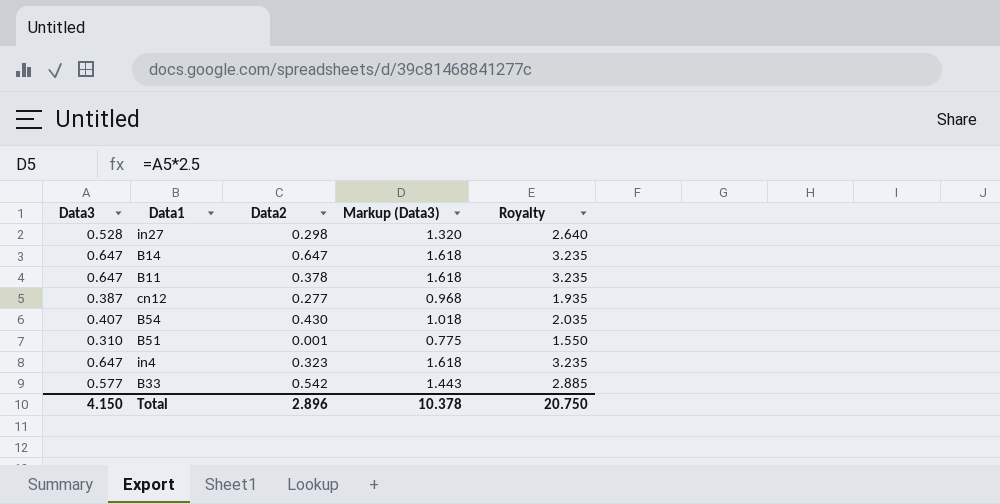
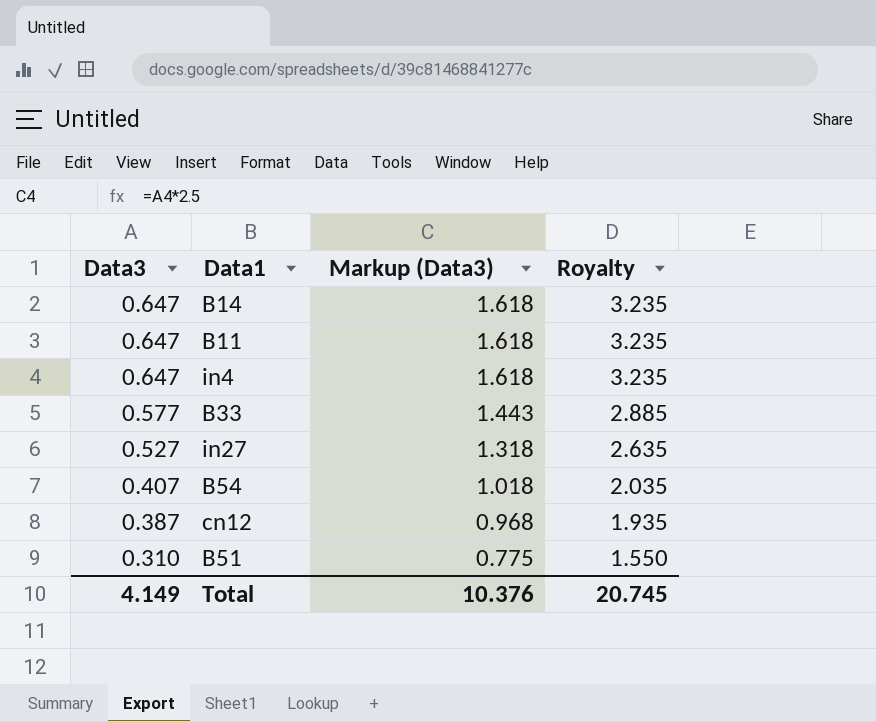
row order: none -> Data3 descending
column Data2 | position: 3 -> none
in27 | Data3: 0.528 -> 0.527
in27 | Markup (Data3): 1.320 -> 1.318
in27 | Royalty: 2.640 -> 2.635
Total | Data3: 4.150 -> 4.149
Total | Markup (Data3): 10.378 -> 10.376
Total | Royalty: 20.750 -> 20.745

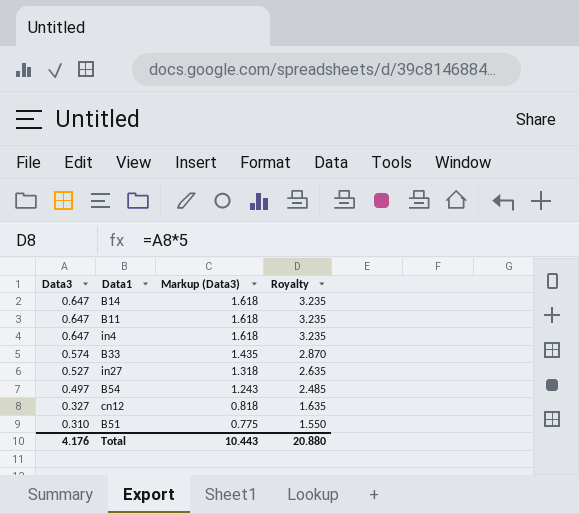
B33 | Data3: 0.577 -> 0.574
B33 | Markup (Data3): 1.443 -> 1.435
B33 | Royalty: 2.885 -> 2.870
B54 | Data3: 0.407 -> 0.497
B54 | Markup (Data3): 1.018 -> 1.243
B54 | Royalty: 2.035 -> 2.485
cn12 | Data3: 0.387 -> 0.327
cn12 | Markup (Data3): 0.968 -> 0.818
cn12 | Royalty: 1.935 -> 1.635
Total | Data3: 4.149 -> 4.176
Total | Markup (Data3): 10.376 -> 10.443
Total | Royalty: 20.745 -> 20.880

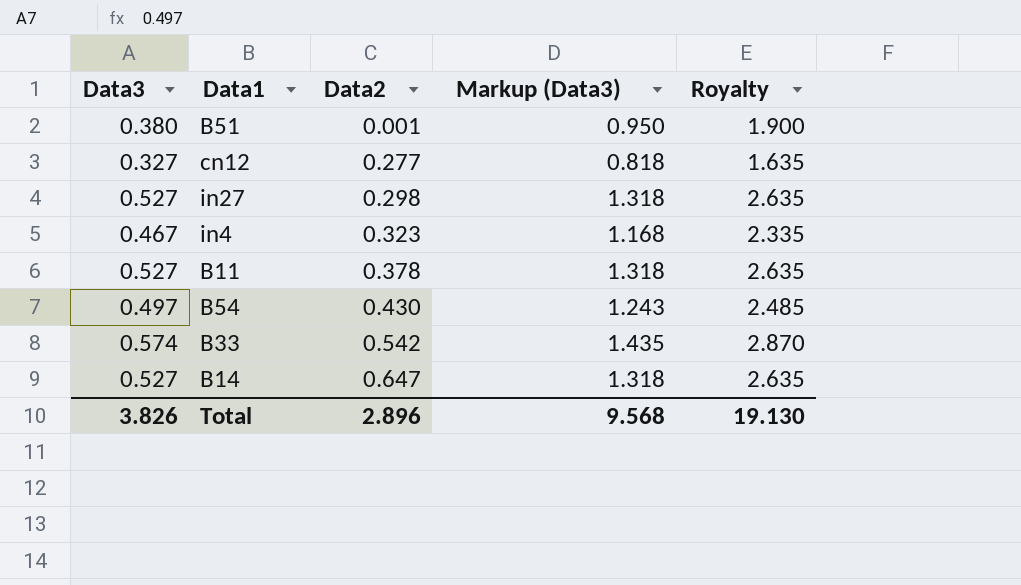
row order: Data3 descending -> Data2 ascending
column Data2 | position: none -> 3
B51 | Data3: 0.310 -> 0.380
B51 | Markup (Data3): 0.775 -> 0.950
B51 | Royalty: 1.550 -> 1.900
in4 | Data3: 0.647 -> 0.467
in4 | Markup (Data3): 1.618 -> 1.168
in4 | Royalty: 3.235 -> 2.335
B11 | Data3: 0.647 -> 0.527
B11 | Markup (Data3): 1.618 -> 1.318
B11 | Royalty: 3.235 -> 2.635
B14 | Data3: 0.647 -> 0.527
B14 | Markup (Data3): 1.618 -> 1.318
B14 | Royalty: 3.235 -> 2.635
Total | Data3: 4.176 -> 3.826
Total | Markup (Data3): 10.443 -> 9.568
Total | Royalty: 20.880 -> 19.130

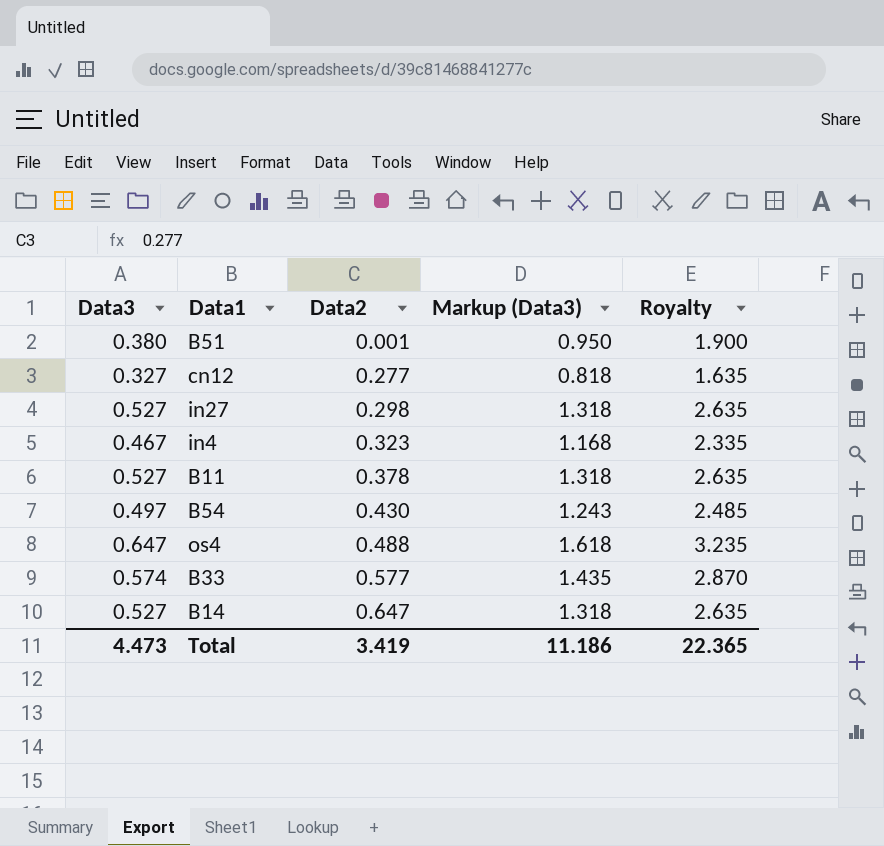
row os4: none -> 0.647 | 0.488 | 1.618 | 3.235
B33 | Data2: 0.542 -> 0.577
Total | Data3: 3.826 -> 4.473
Total | Data2: 2.896 -> 3.419
Total | Markup (Data3): 9.568 -> 11.186
Total | Royalty: 19.130 -> 22.365

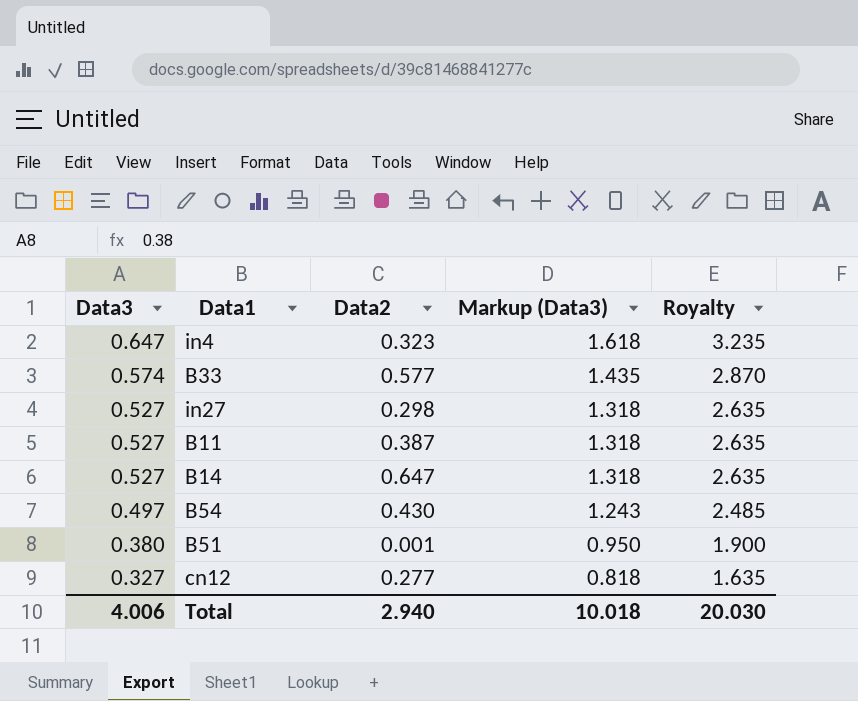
row order: Data2 ascending -> Data3 descending
row os4: 0.647 | 0.488 | 1.618 | 3.235 -> none
in4 | Data3: 0.467 -> 0.647
in4 | Markup (Data3): 1.168 -> 1.618
in4 | Royalty: 2.335 -> 3.235
B11 | Data2: 0.378 -> 0.387
Total | Data3: 4.473 -> 4.006
Total | Data2: 3.419 -> 2.940
Total | Markup (Data3): 11.186 -> 10.018
Total | Royalty: 22.365 -> 20.030

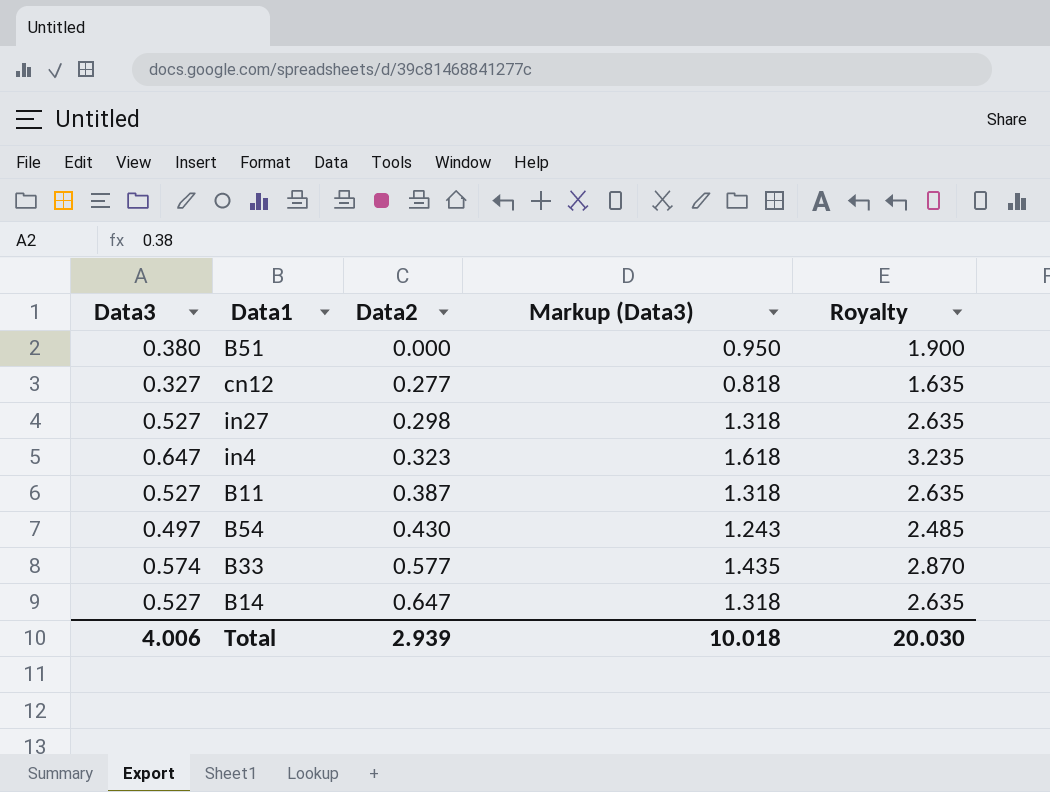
row order: Data3 descending -> Data2 ascending
B51 | Data2: 0.001 -> 0.000
Total | Data2: 2.940 -> 2.939

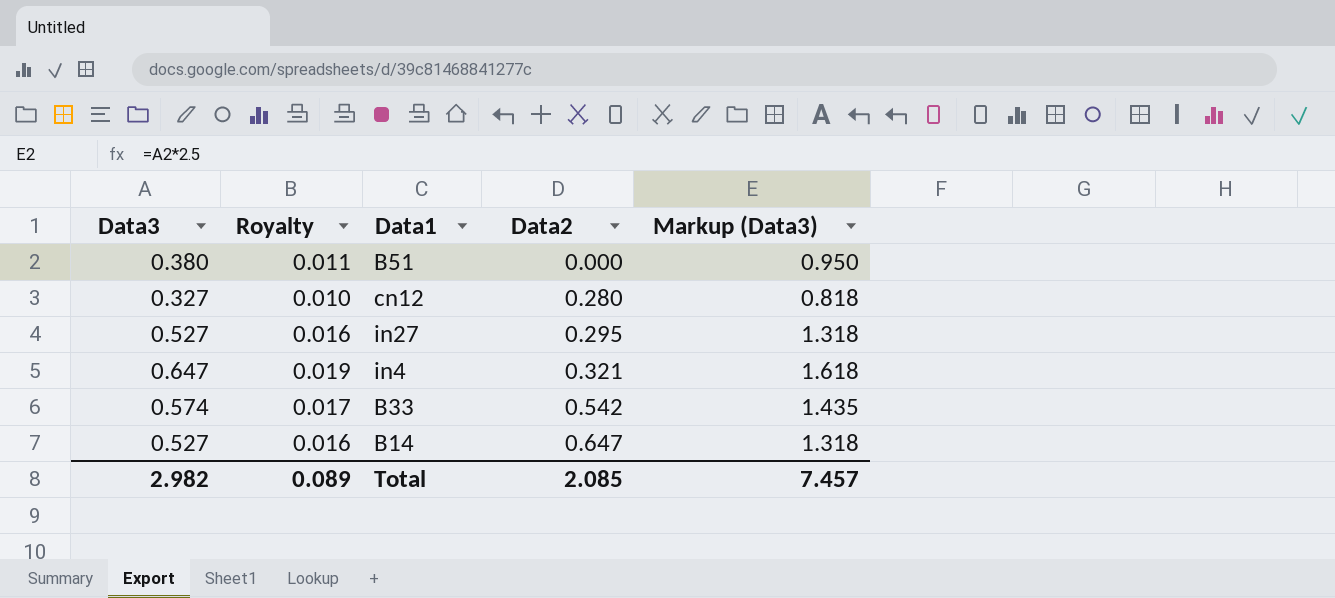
column Royalty | formula: [Data3] * 5 -> [Data3] * 0.03
column Royalty | position: 5 -> 2
row B11: 0.527 | 0.387 | 1.318 | 2.635 -> none
row B54: 0.497 | 0.430 | 1.243 | 2.485 -> none
cn12 | Data2: 0.277 -> 0.280
in27 | Data2: 0.298 -> 0.295
in4 | Data2: 0.323 -> 0.321
B33 | Data2: 0.577 -> 0.542
Total | Data3: 4.006 -> 2.982
Total | Royalty: 20.030 -> 0.089
Total | Data2: 2.939 -> 2.085
Total | Markup (Data3): 10.018 -> 7.457

